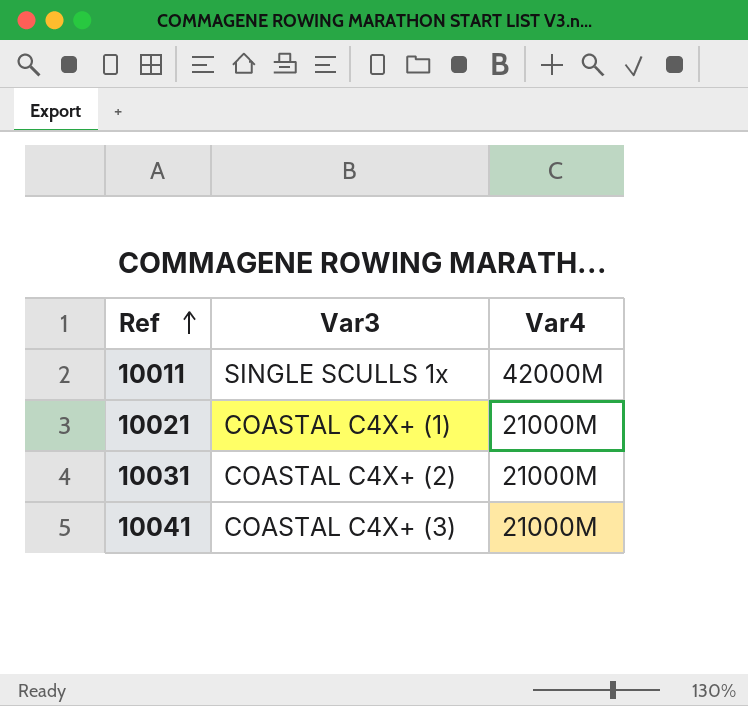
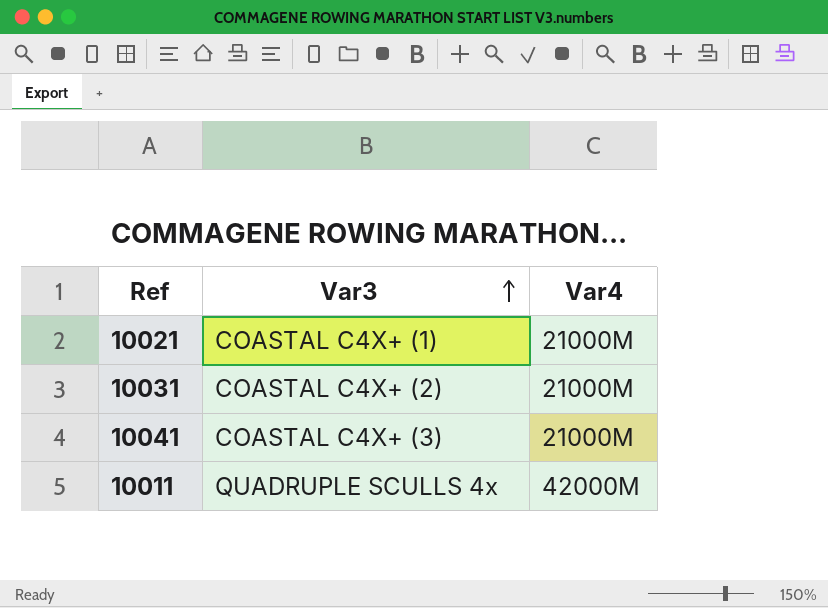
row order: Ref ascending -> Var3 ascending
10011 | Var3: SINGLE SCULLS 1x -> QUADRUPLE SCULLS 4x

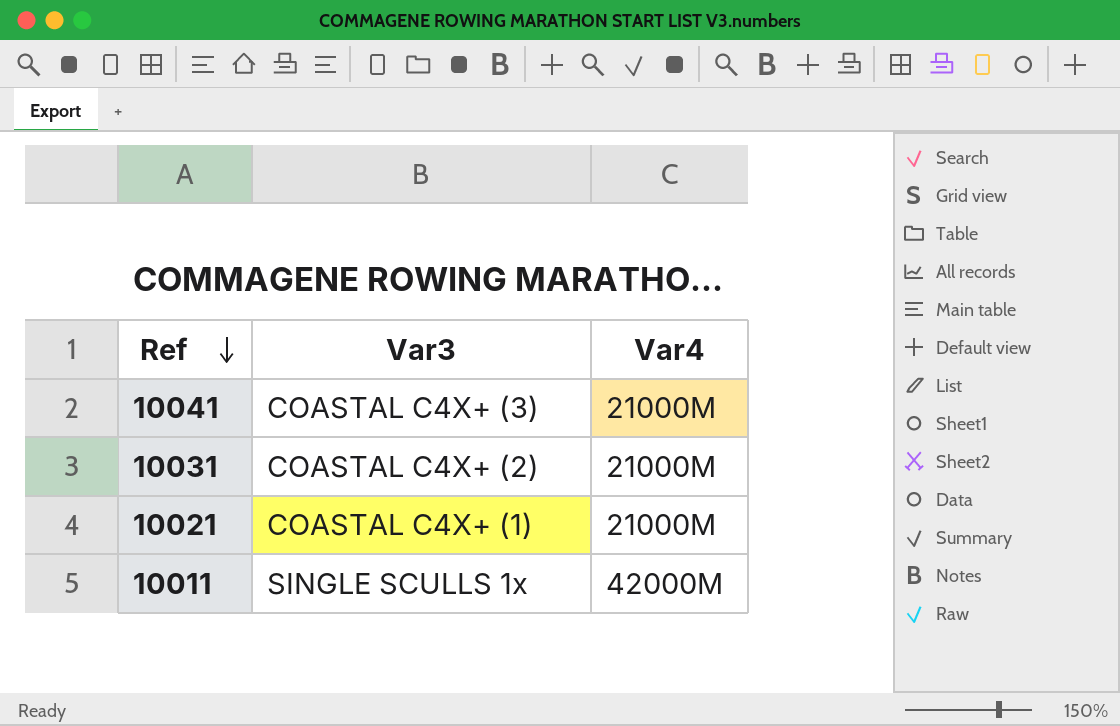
row order: Var3 ascending -> Ref descending
10011 | Var3: QUADRUPLE SCULLS 4x -> SINGLE SCULLS 1x

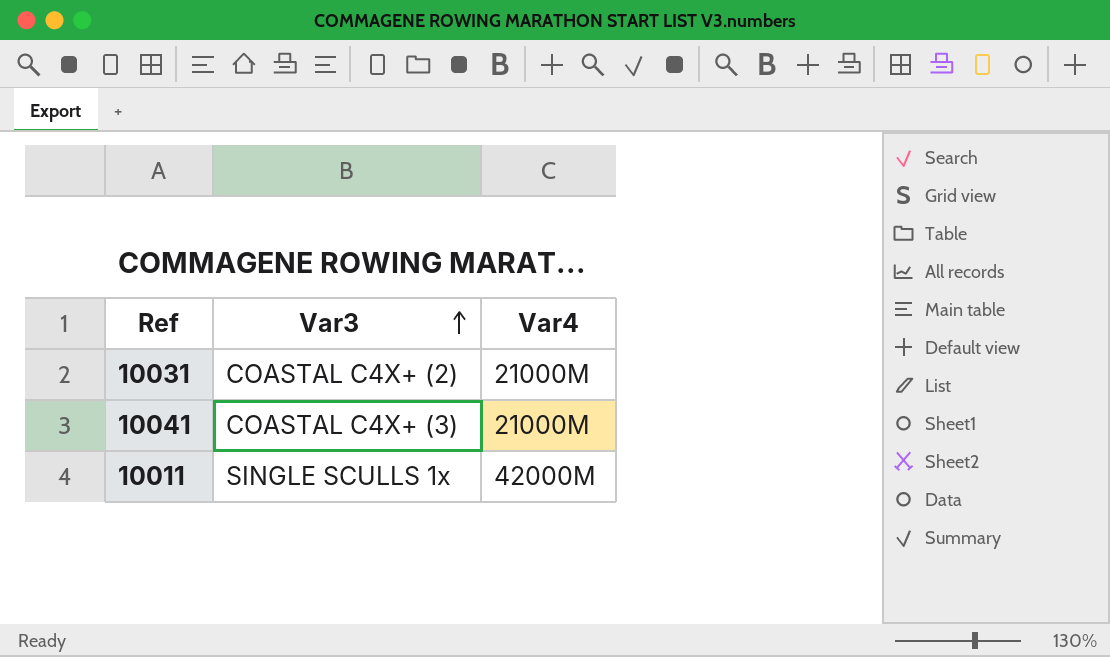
row order: Ref descending -> Var3 ascending
row 10021: COASTAL C4X+ (1) | 21000M -> none

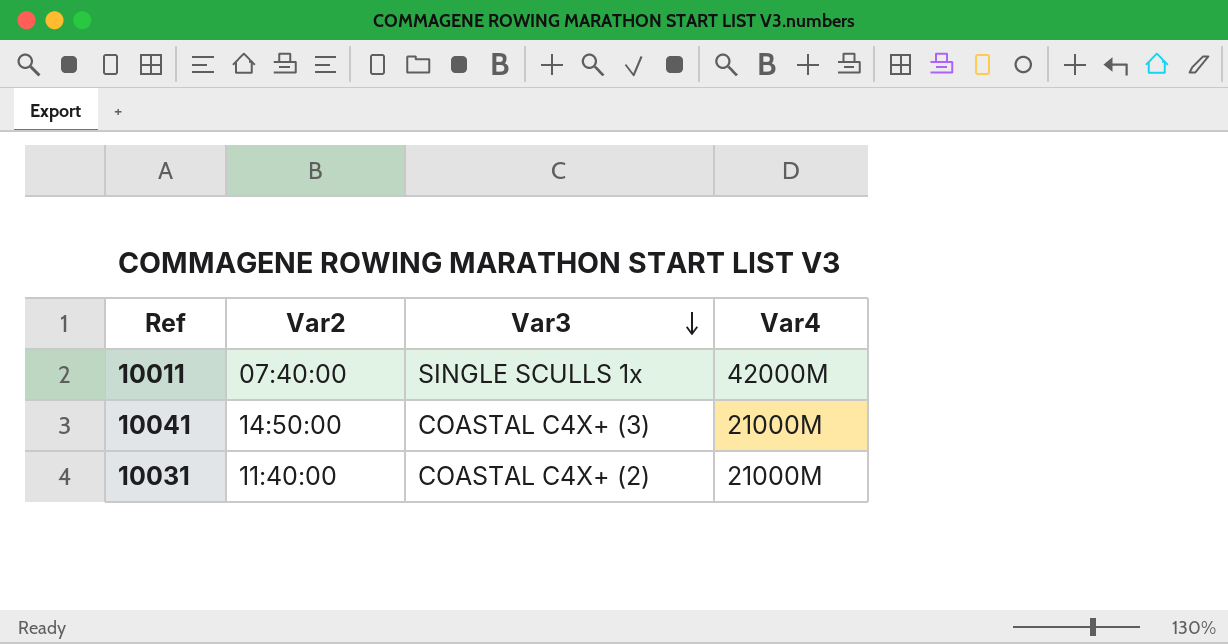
row order: Var3 ascending -> Var3 descending
column Var2 | position: none -> 2

